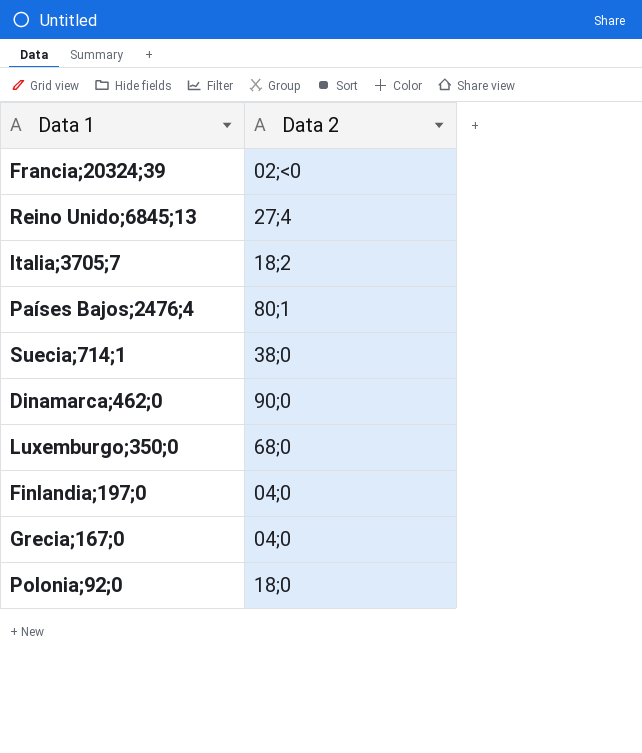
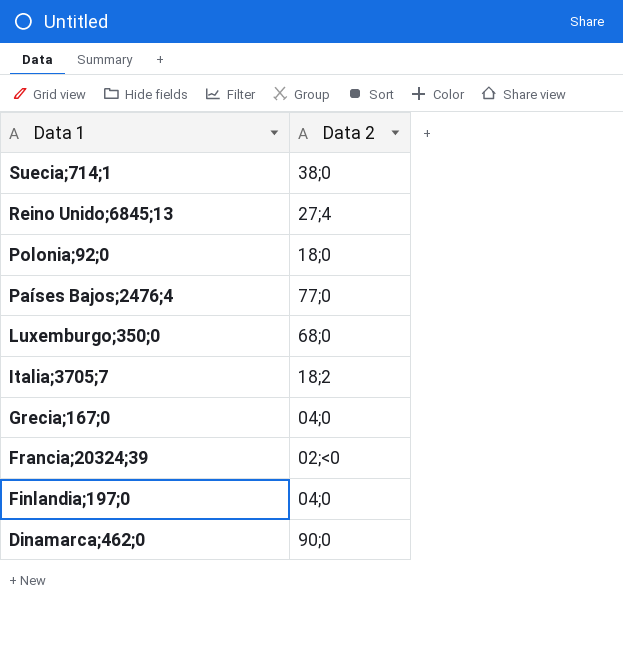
row order: none -> Data 1 descending
Países Bajos;2476;4 | Data 2: 80;1 -> 77;0

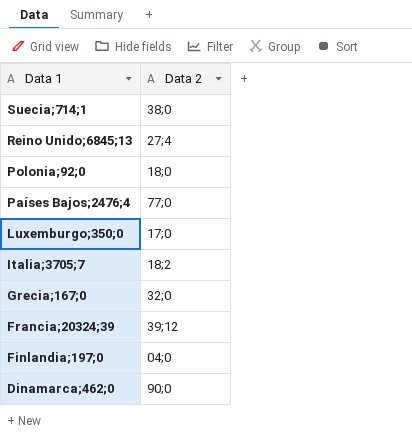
Luxemburgo;350;0 | Data 2: 68;0 -> 17;0
Grecia;167;0 | Data 2: 04;0 -> 32;0
Francia;20324;39 | Data 2: 02;<0 -> 39;12

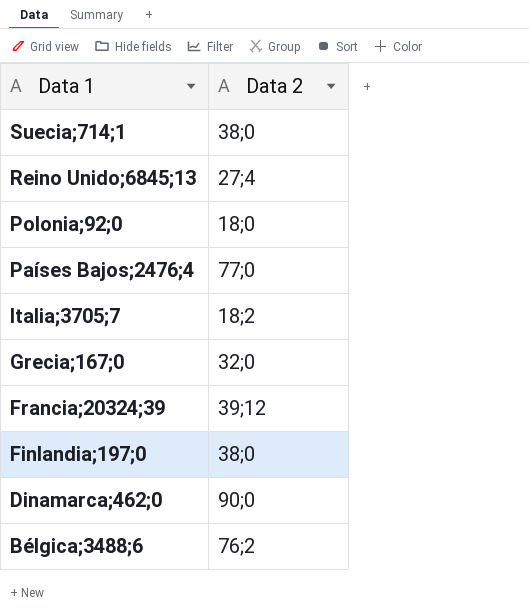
row Luxemburgo;350;0: 17;0 -> none
Finlandia;197;0 | Data 2: 04;0 -> 38;0
row Bélgica;3488;6: none -> 76;2

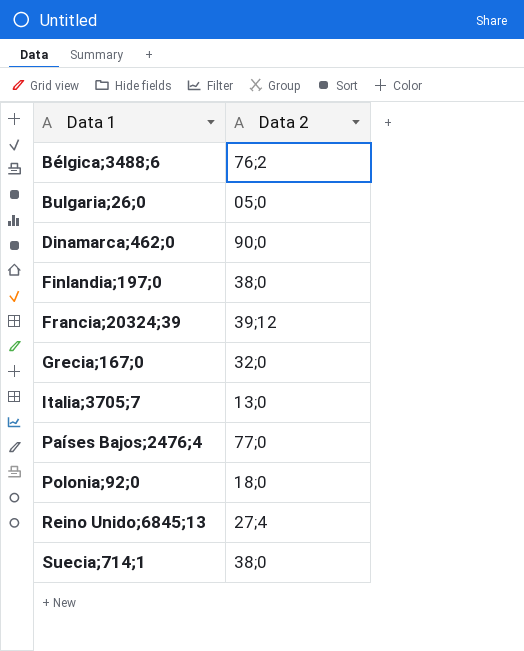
row order: Data 1 descending -> Data 1 ascending
row Bulgaria;26;0: none -> 05;0
Italia;3705;7 | Data 2: 18;2 -> 13;0

